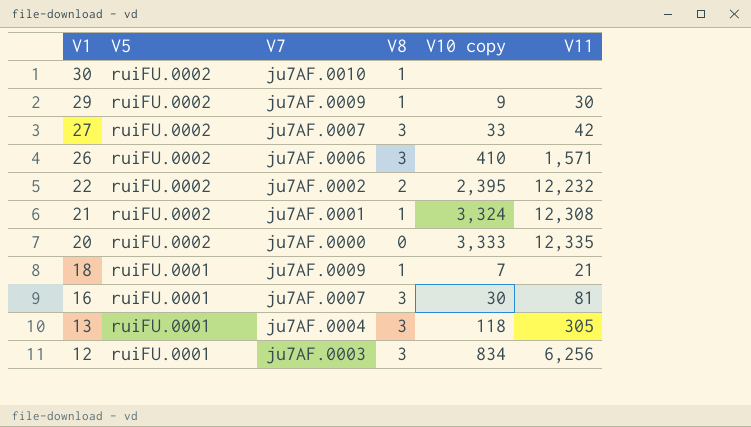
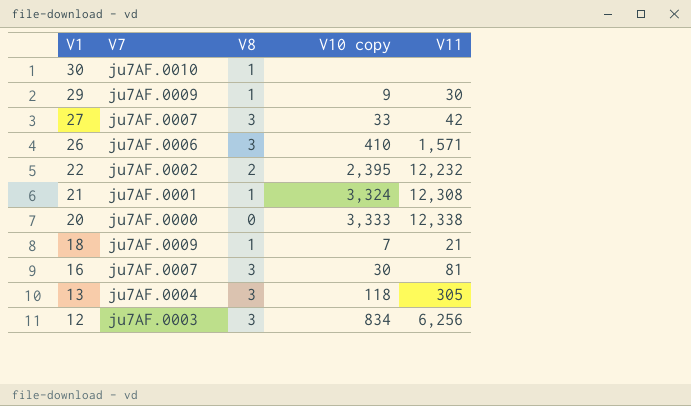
column V5 | position: 2 -> none
20 | V11: 12,335 -> 12,338

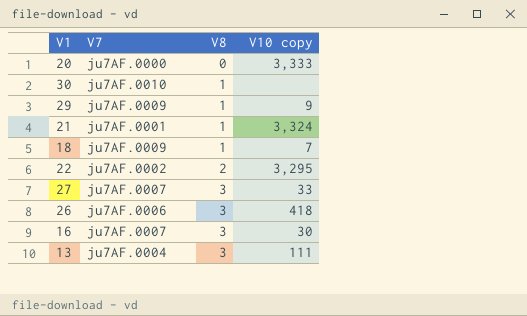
row order: V1 descending -> V8 ascending
column V11 | position: 5 -> none
row 12: ju7AF.0003 | 3 | 834 | 6,256 -> none
22 | V10 copy: 2,395 -> 3,295
26 | V10 copy: 410 -> 418
13 | V10 copy: 118 -> 111

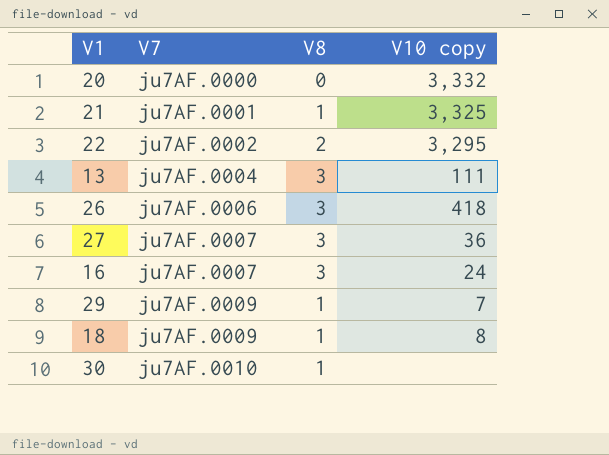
row order: V8 ascending -> V7 ascending
20 | V10 copy: 3,333 -> 3,332
21 | V10 copy: 3,324 -> 3,325
27 | V10 copy: 33 -> 36
16 | V10 copy: 30 -> 24
29 | V10 copy: 9 -> 7
18 | V10 copy: 7 -> 8

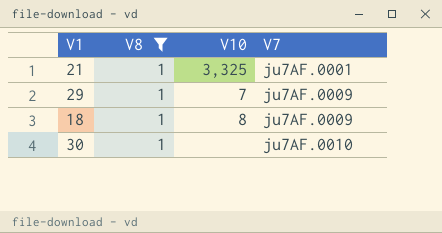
filter: none -> V8 = 1
column name: V10 copy -> V10
column V7 | position: 2 -> 4

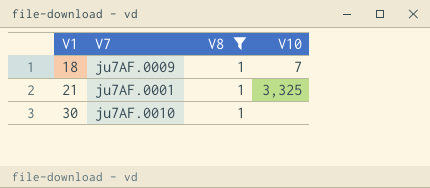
row order: V7 ascending -> V1 ascending
column V7 | position: 4 -> 2
row 29: 1 | 7 | ju7AF.0009 -> none
18 | V10: 8 -> 7

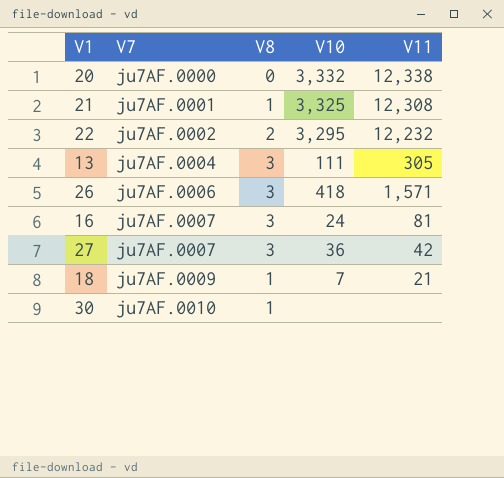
filter: V8 = 1 -> none
row order: V1 ascending -> V7 ascending
column V11 | position: none -> 5

